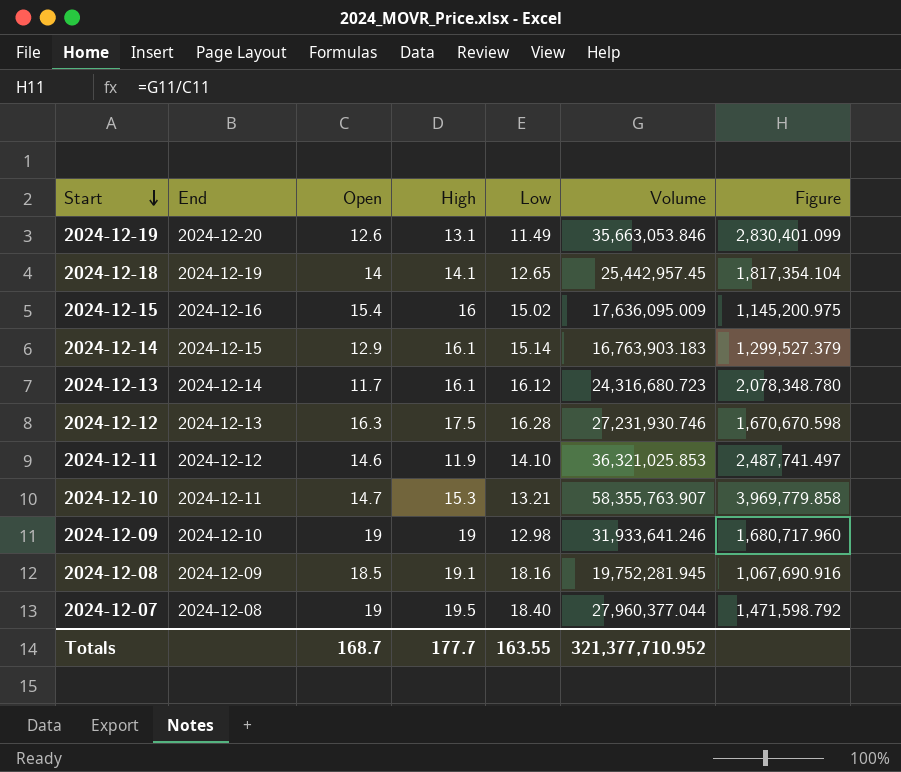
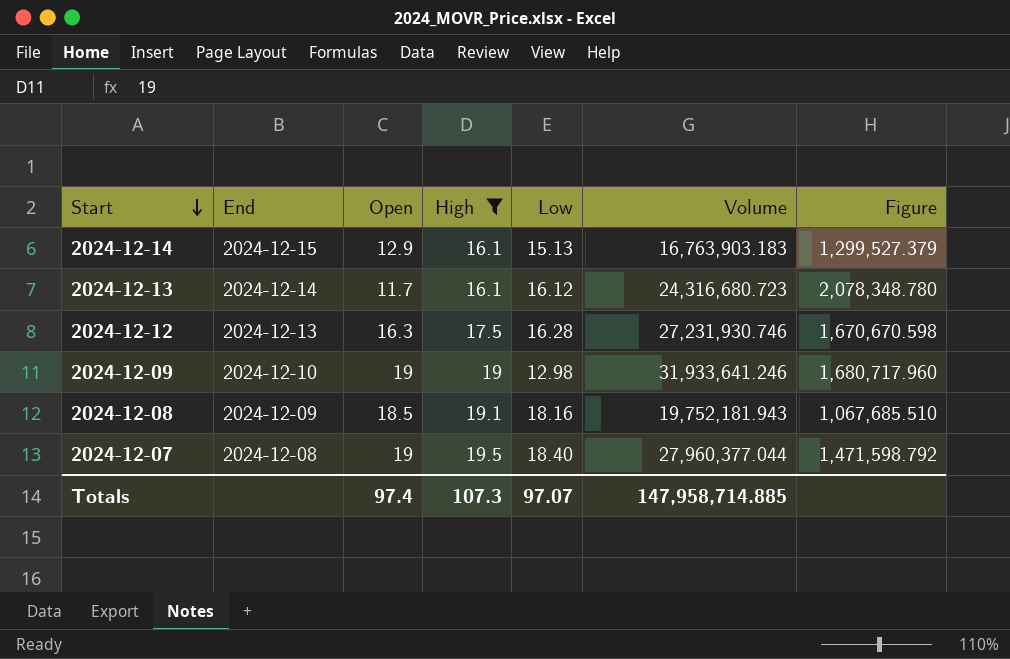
filter: none -> High >= 16.1
2024-12-14 | Low: 15.14 -> 15.13
2024-12-08 | Volume: 19,752,281.945 -> 19,752,181.943
2024-12-08 | Figure: 1,067,690.916 -> 1,067,685.510
Totals | Open: 168.7 -> 97.4
Totals | High: 177.7 -> 107.3
Totals | Low: 163.55 -> 97.07
Totals | Volume: 321,377,710.952 -> 147,958,714.885

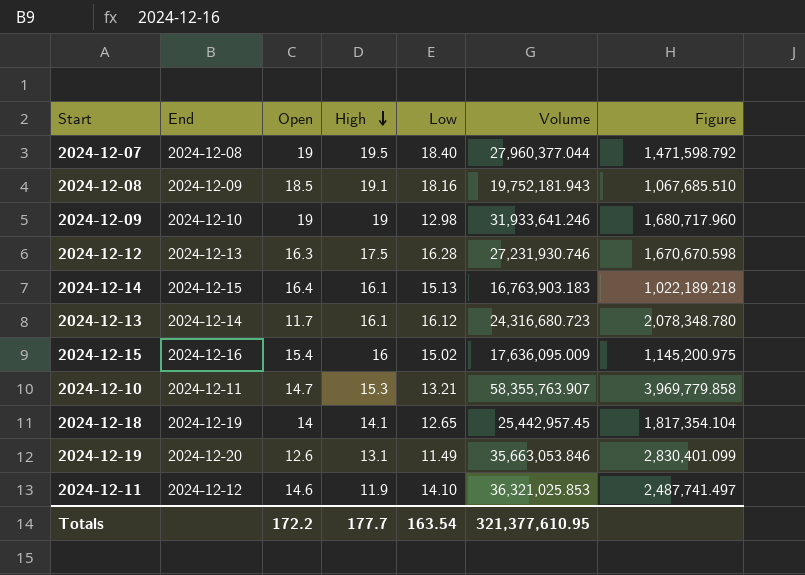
filter: High >= 16.1 -> none
row order: Start descending -> High descending
2024-12-14 | Open: 12.9 -> 16.4
2024-12-14 | Figure: 1,299,527.379 -> 1,022,189.218
Totals | Open: 97.4 -> 172.2
Totals | High: 107.3 -> 177.7
Totals | Low: 97.07 -> 163.54
Totals | Volume: 147,958,714.885 -> 321,377,610.95

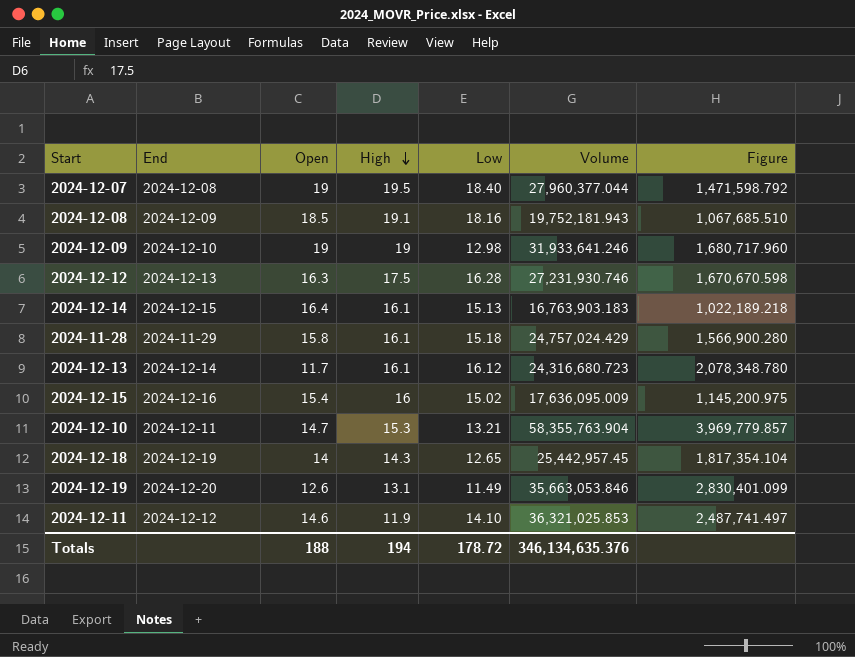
row 2024-11-28: none -> 2024-11-29 | 15.8 | 16.1 | 15.18 | 24,757,024.429 | 1,566,900.280
2024-12-10 | Volume: 58,355,763.907 -> 58,355,763.904
2024-12-10 | Figure: 3,969,779.858 -> 3,969,779.857
2024-12-18 | High: 14.1 -> 14.3
Totals | Open: 172.2 -> 188
Totals | High: 177.7 -> 194
Totals | Low: 163.54 -> 178.72
Totals | Volume: 321,377,610.95 -> 346,134,635.376

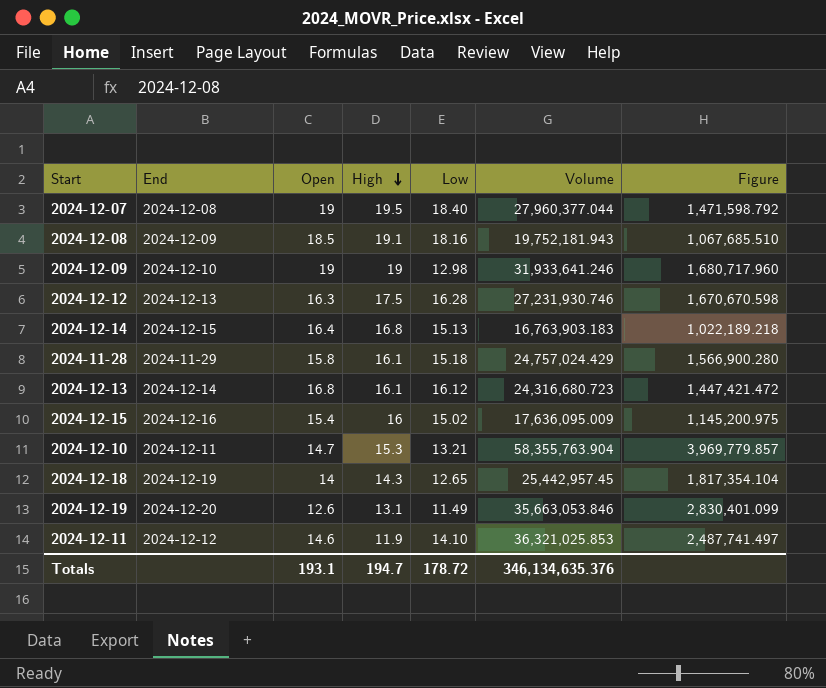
2024-12-14 | High: 16.1 -> 16.8
2024-12-13 | Open: 11.7 -> 16.8
2024-12-13 | Figure: 2,078,348.780 -> 1,447,421.472
Totals | Open: 188 -> 193.1
Totals | High: 194 -> 194.7

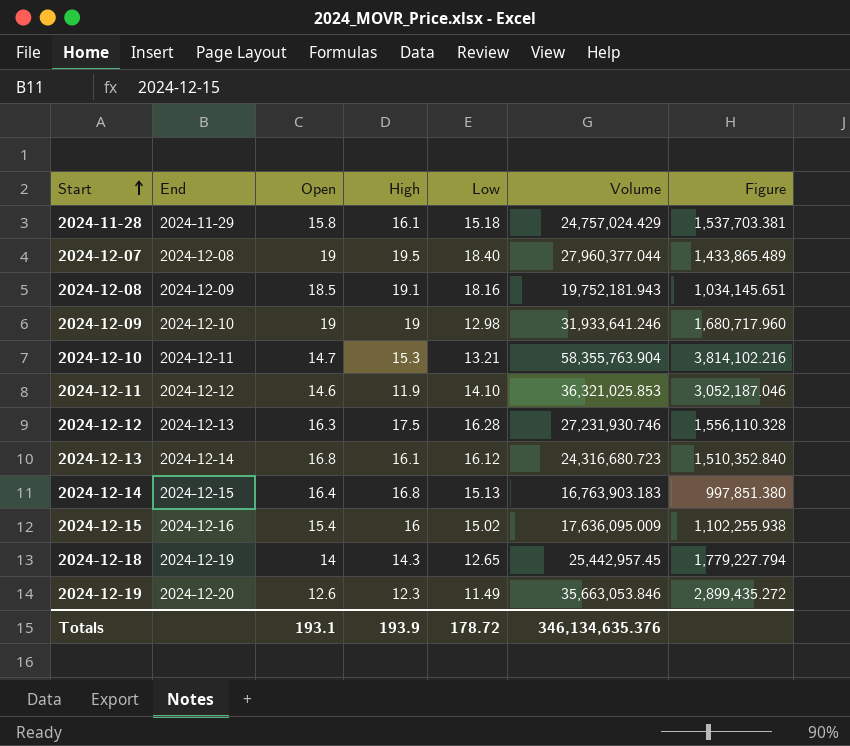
row order: High descending -> Start ascending
column Figure | formula: [Volume] / [Open] -> [Volume] / [High]
2024-12-19 | High: 13.1 -> 12.3
Totals | High: 194.7 -> 193.9

